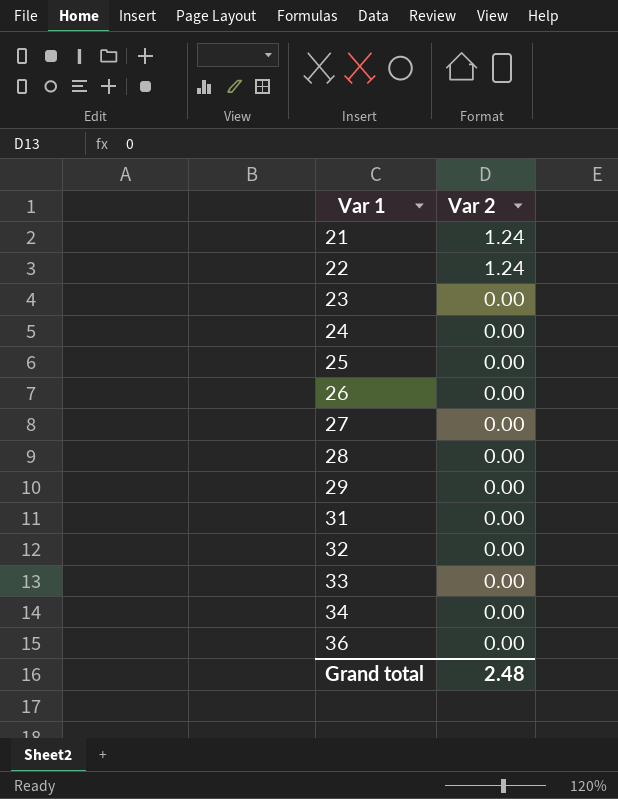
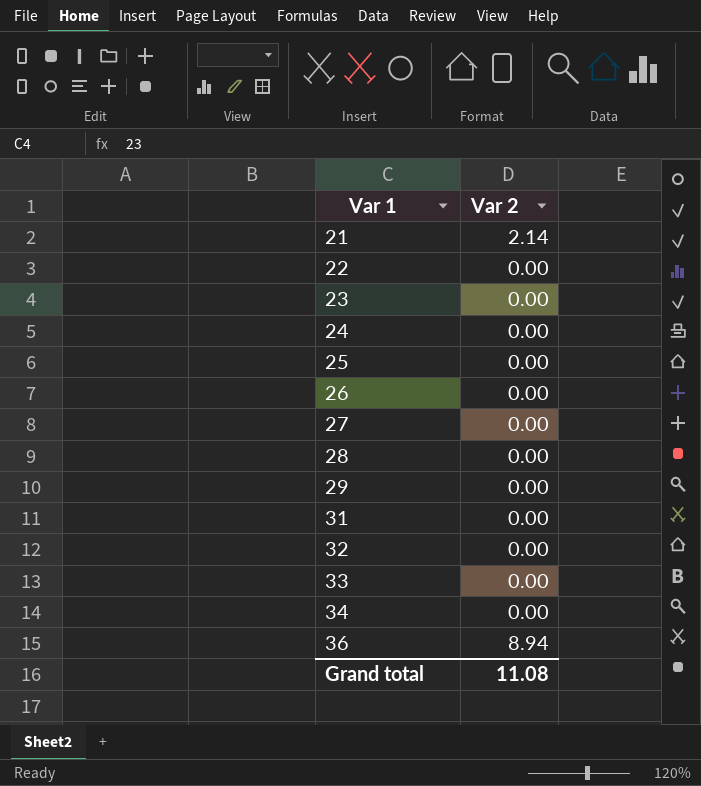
21 | Var 2: 1.24 -> 2.14
22 | Var 2: 1.24 -> 0.00
36 | Var 2: 0.00 -> 8.94
Grand total | Var 2: 2.48 -> 11.08

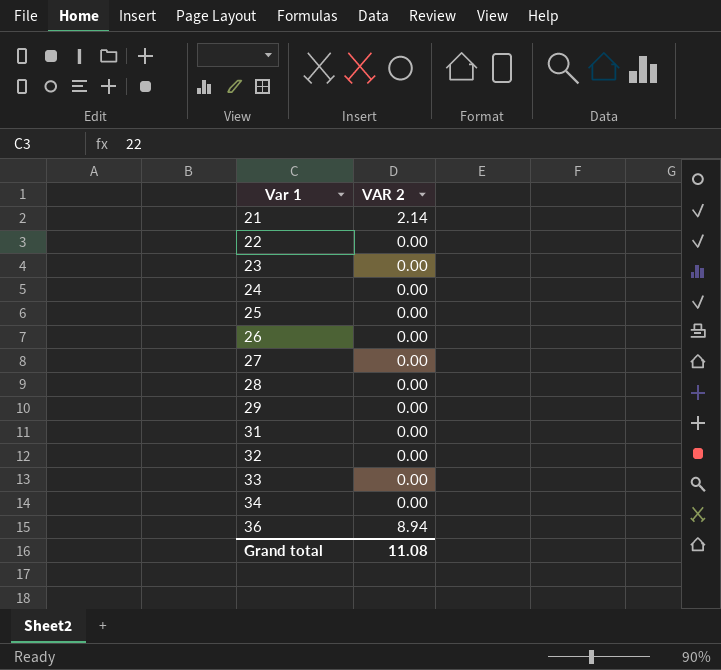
column name: Var 2 -> VAR 2

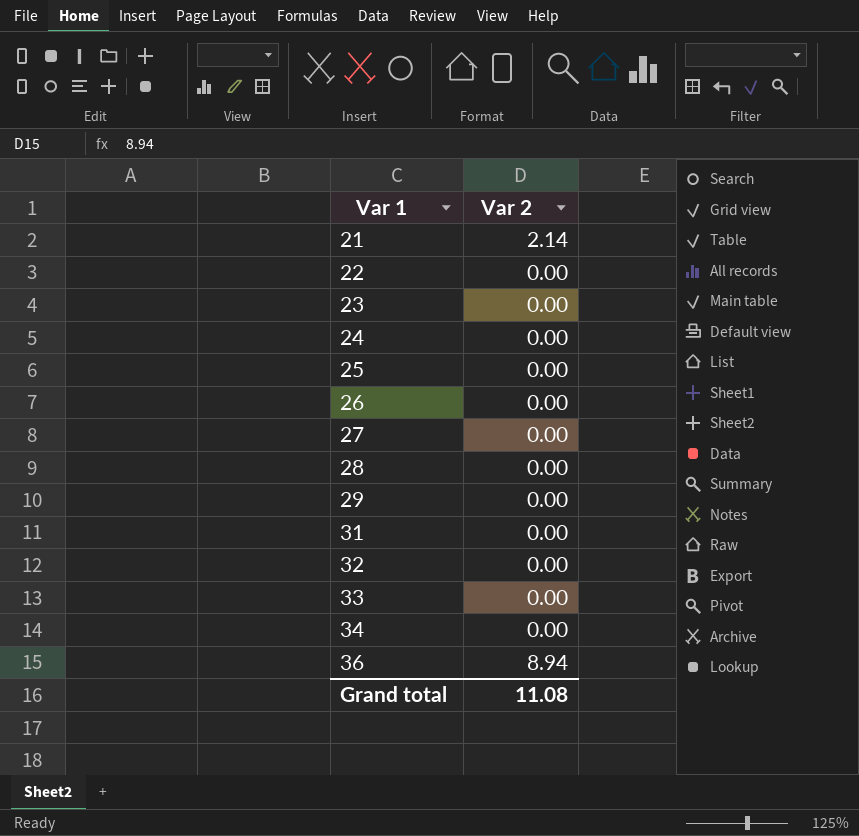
column name: VAR 2 -> Var 2

